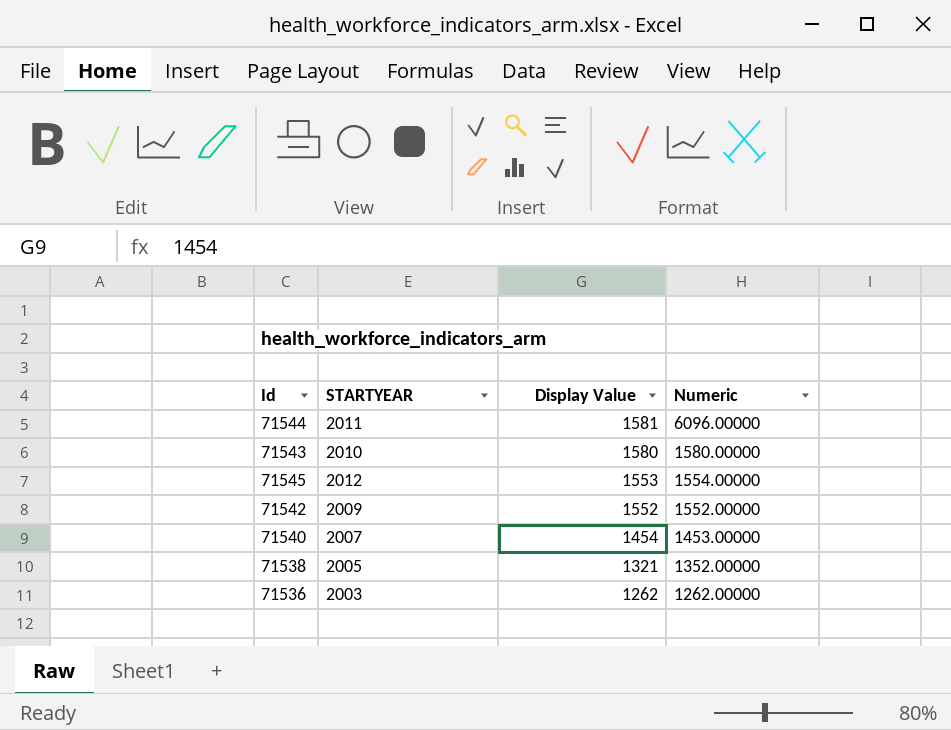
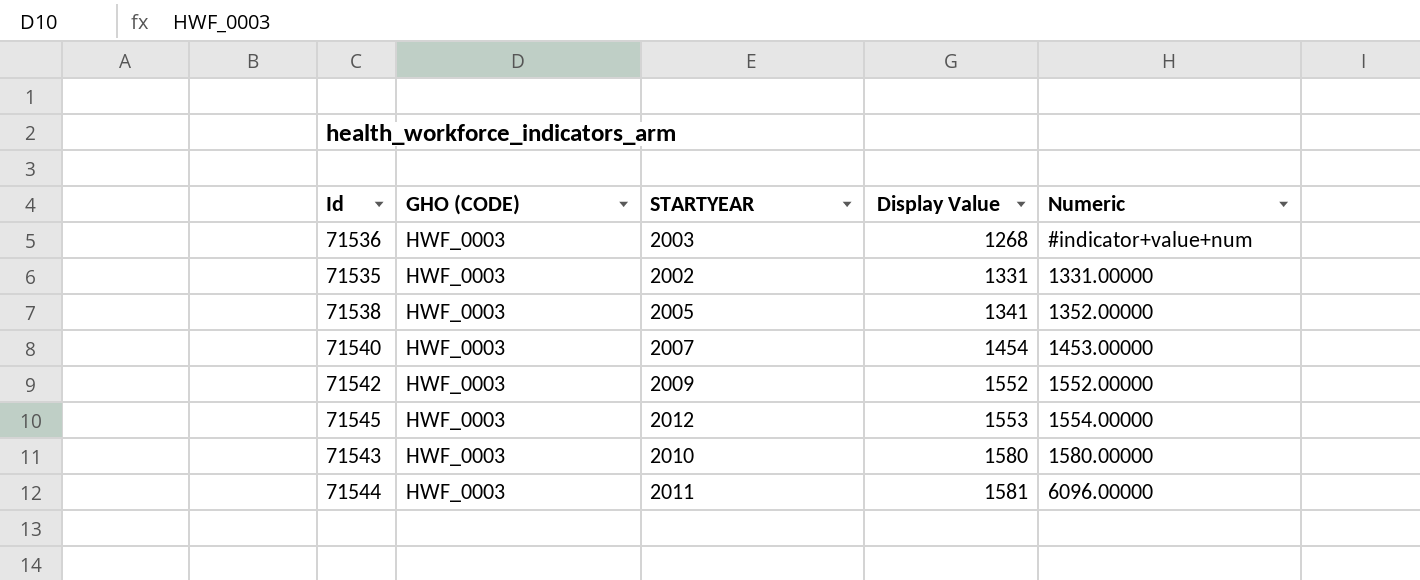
row order: Display Value descending -> Display Value ascending
column GHO (CODE) | position: none -> 2
71536 | Display Value: 1262 -> 1268
71536 | Numeric: 1262.00000 -> #indicator+value+num
row 71535: none -> HWF_0003 | 2002 | 1331 | 1331.00000
71538 | Display Value: 1321 -> 1341

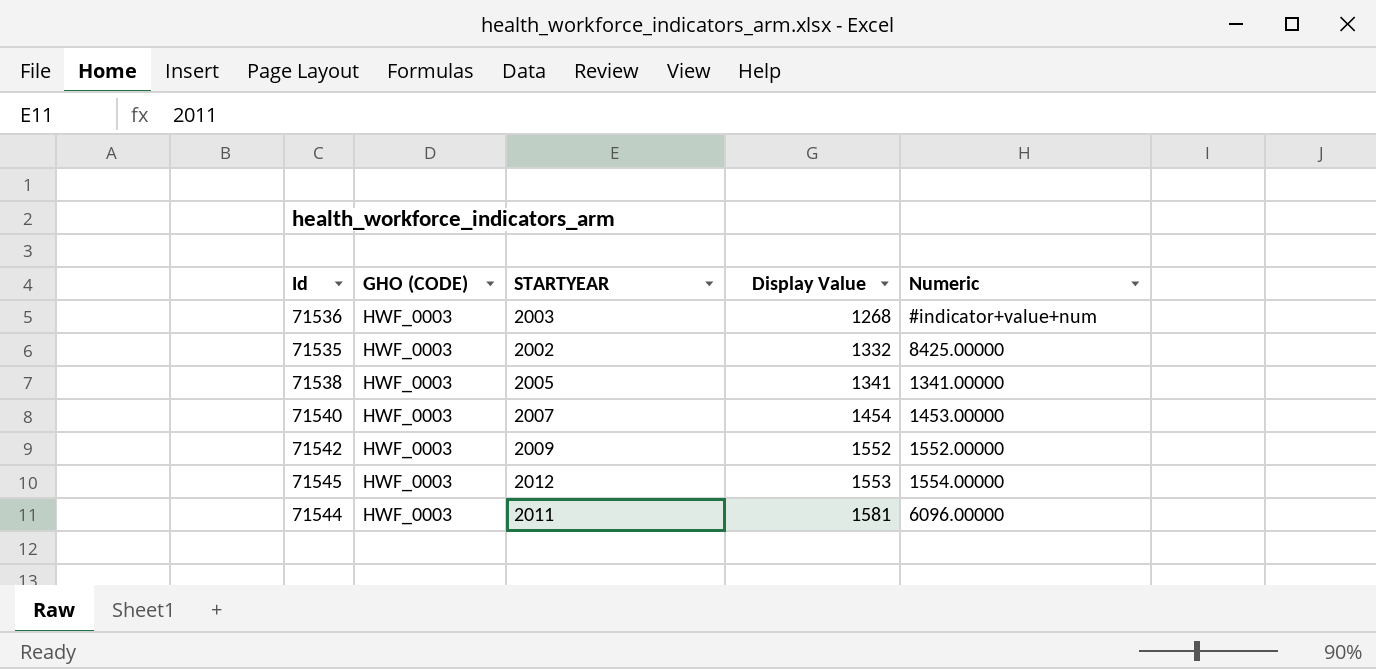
row 71543: HWF_0003 | 2010 | 1580 | 1580.00000 -> none
71535 | Display Value: 1331 -> 1332
71535 | Numeric: 1331.00000 -> 8425.00000
71538 | Numeric: 1352.00000 -> 1341.00000

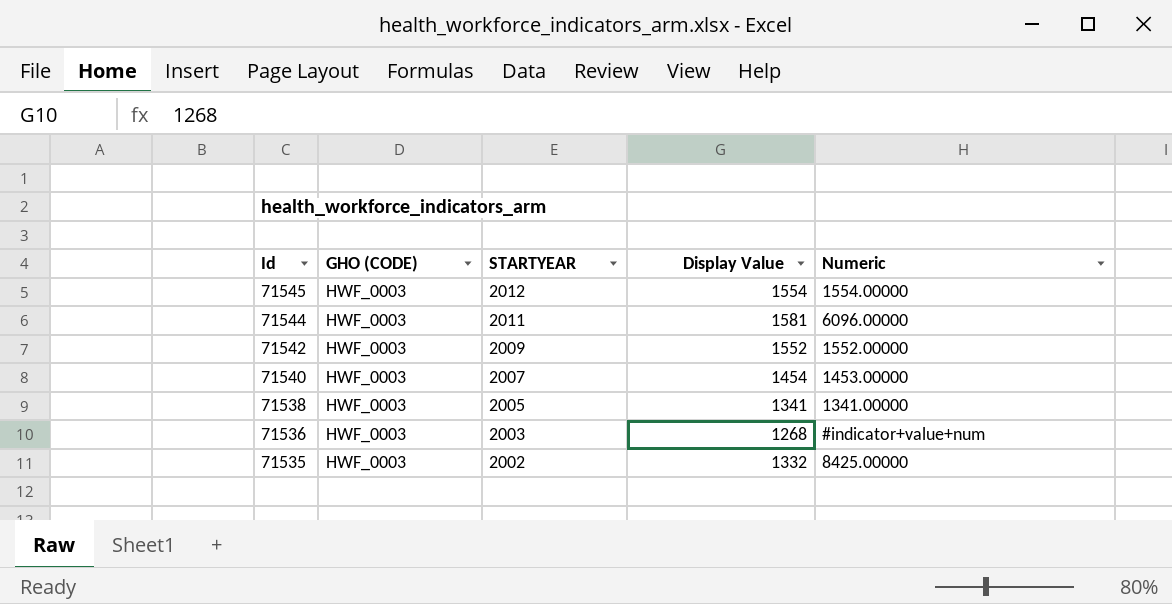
row order: Display Value ascending -> Id descending
71545 | Display Value: 1553 -> 1554

